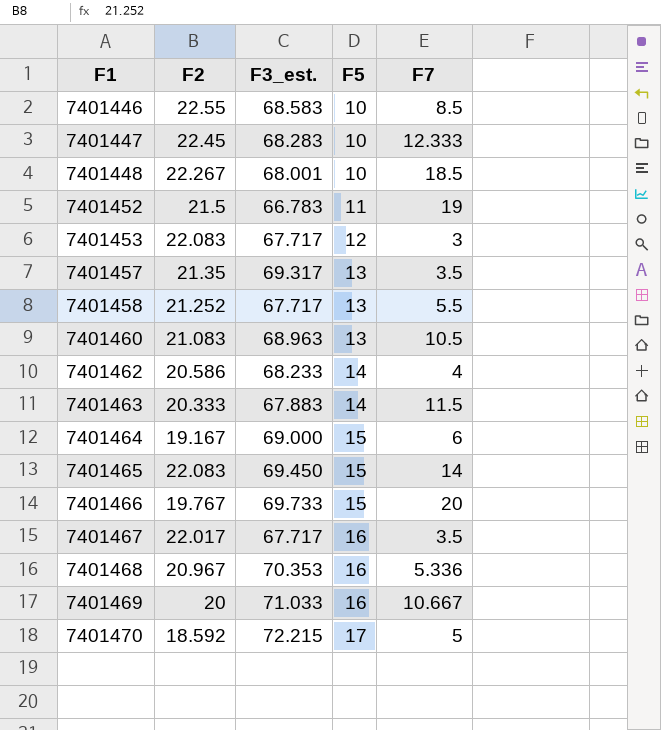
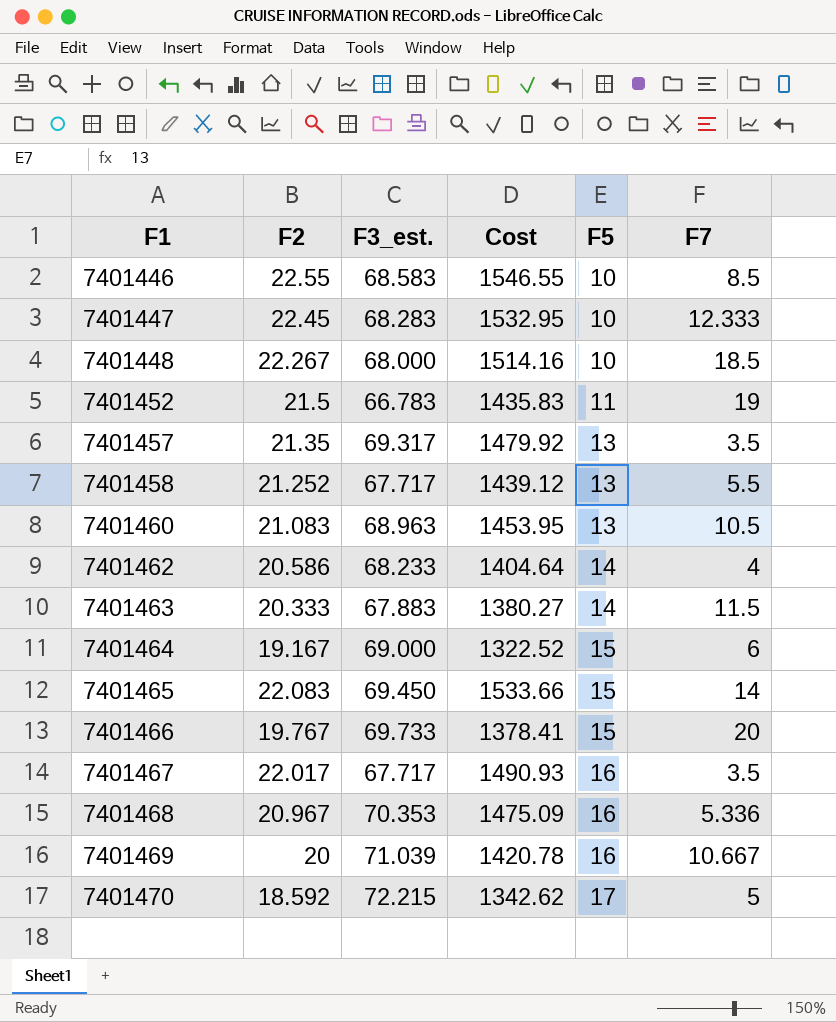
column Cost | formula: none -> [F2] * [F3_est.]
row 7401453: 22.083 | 67.717 | 12 | 3 -> none
7401448 | F3_est.: 68.001 -> 68.000
7401469 | F3_est.: 71.033 -> 71.039

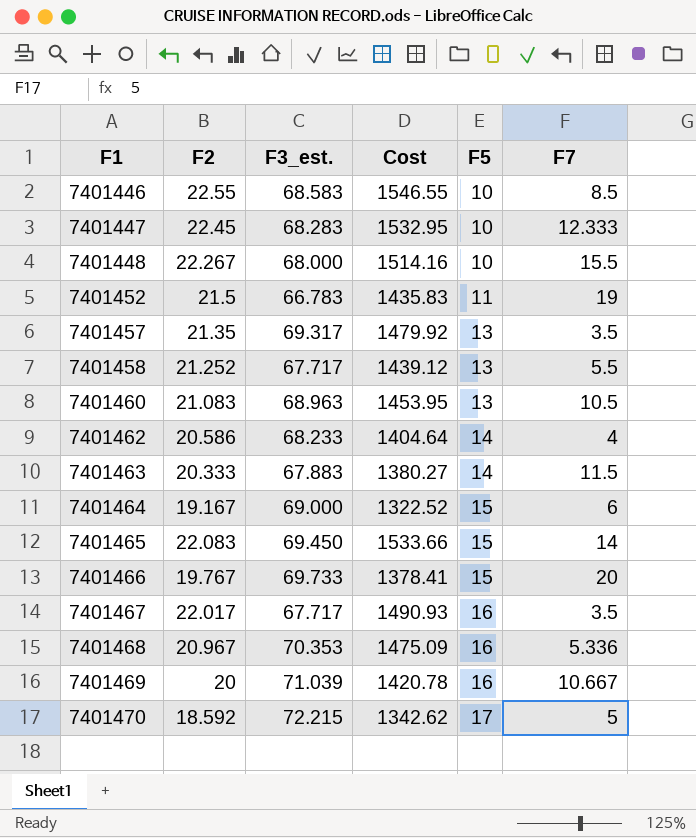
7401448 | F7: 18.5 -> 15.5

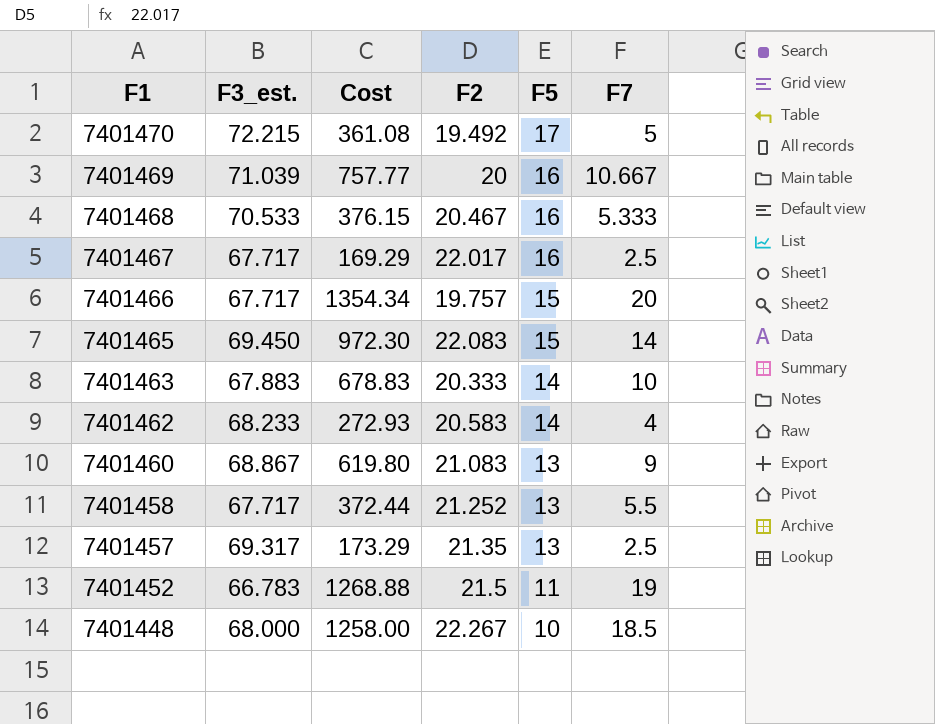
row order: F1 ascending -> F1 descending
column Cost | formula: [F2] * [F3_est.] -> [F3_est.] * [F7]
column F2 | position: 2 -> 4
row 7401446: 22.55 | 68.583 | 1546.55 | 10 | 8.5 -> none
row 7401447: 22.45 | 68.283 | 1532.95 | 10 | 12.333 -> none
row 7401464: 19.167 | 69.000 | 1322.52 | 15 | 6 -> none
7401470 | F2: 18.592 -> 19.492
7401468 | F3_est.: 70.353 -> 70.533
7401468 | F2: 20.967 -> 20.467
7401468 | F7: 5.336 -> 5.333
7401467 | F7: 3.5 -> 2.5
7401466 | F3_est.: 69.733 -> 67.717
7401466 | F2: 19.767 -> 19.757
7401463 | F7: 11.5 -> 10
7401462 | F2: 20.586 -> 20.583
7401460 | F3_est.: 68.963 -> 68.867
7401460 | F7: 10.5 -> 9
7401457 | F7: 3.5 -> 2.5
7401448 | F7: 15.5 -> 18.5

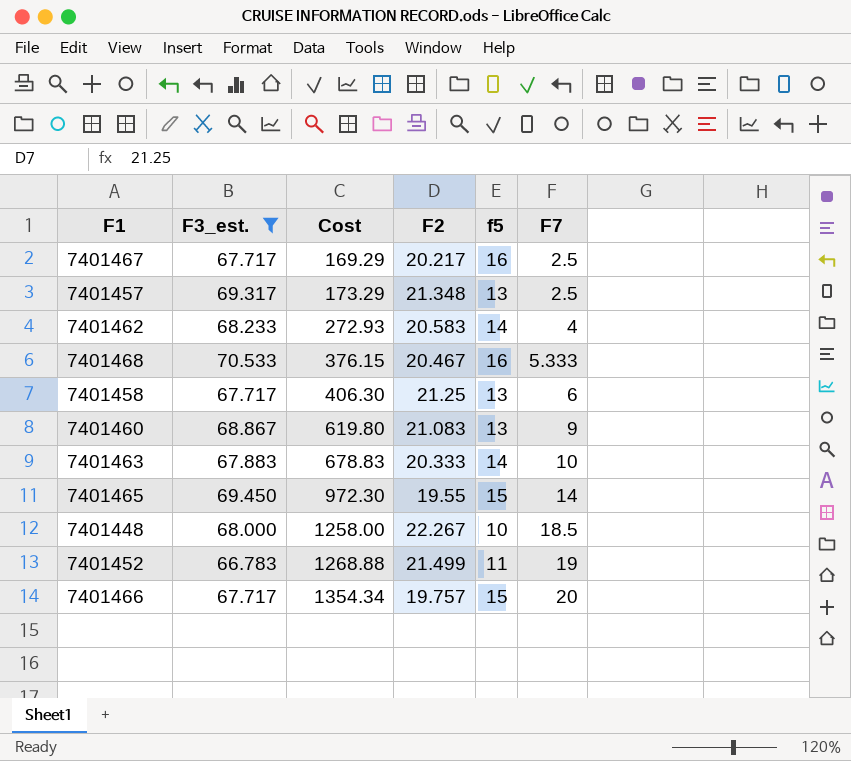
filter: none -> F3_est. <= 70.533
row order: F1 descending -> Cost ascending
column name: F5 -> f5
7401467 | F2: 22.017 -> 20.217
7401457 | F2: 21.35 -> 21.348
7401458 | Cost: 372.44 -> 406.30
7401458 | F2: 21.252 -> 21.25
7401458 | F7: 5.5 -> 6
7401465 | F2: 22.083 -> 19.55
7401452 | F2: 21.5 -> 21.499

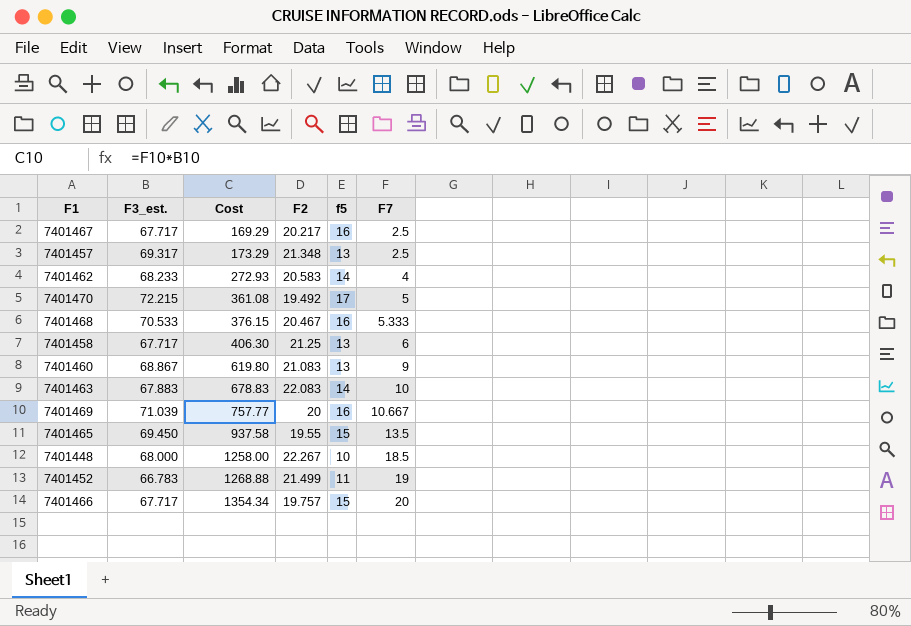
filter: F3_est. <= 70.533 -> none
7401463 | F2: 20.333 -> 22.083
7401465 | Cost: 972.30 -> 937.58
7401465 | F7: 14 -> 13.5

